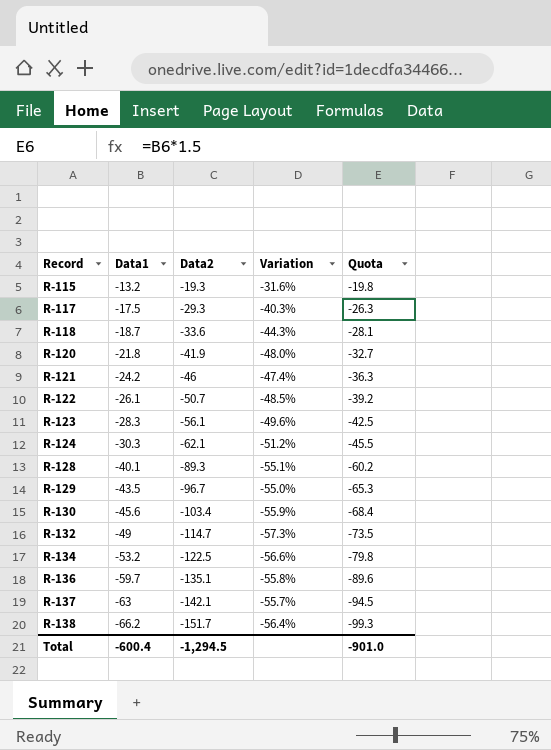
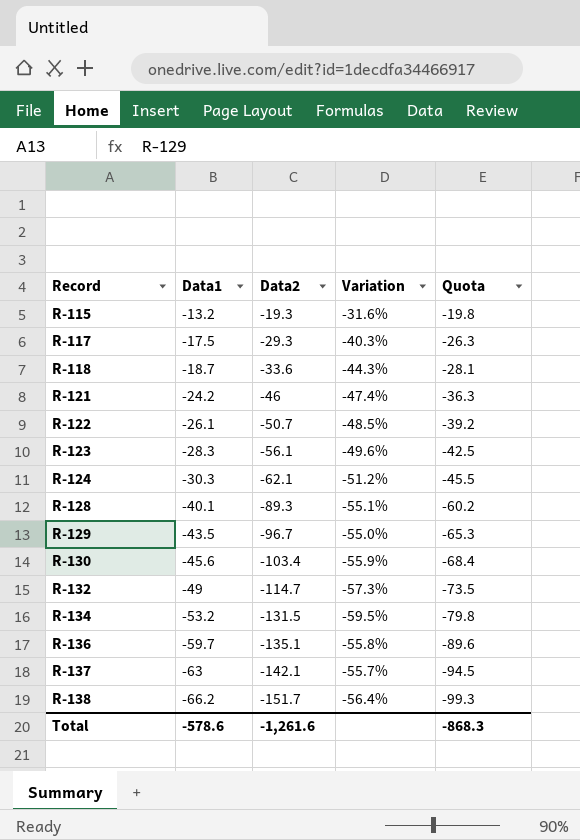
row R-120: -21.8 | -41.9 | -48.0% | -32.7 -> none
R-134 | Data2: -122.5 -> -131.5
R-134 | Variation: -56.6% -> -59.5%
Total | Data1: -600.4 -> -578.6
Total | Data2: -1,294.5 -> -1,261.6
Total | Quota: -901.0 -> -868.3

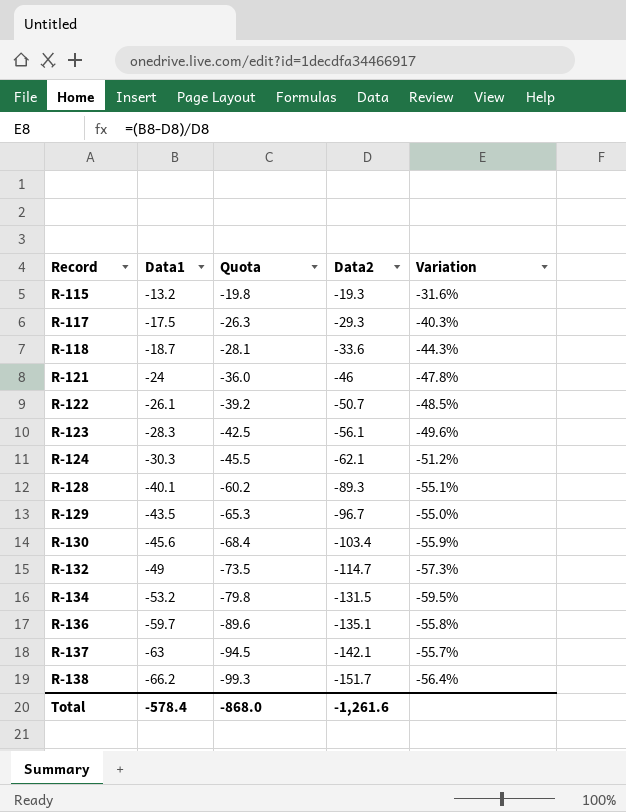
column Quota | position: 5 -> 3
R-121 | Data1: -24.2 -> -24
R-121 | Quota: -36.3 -> -36.0
R-121 | Variation: -47.4% -> -47.8%
Total | Data1: -578.6 -> -578.4
Total | Quota: -868.3 -> -868.0

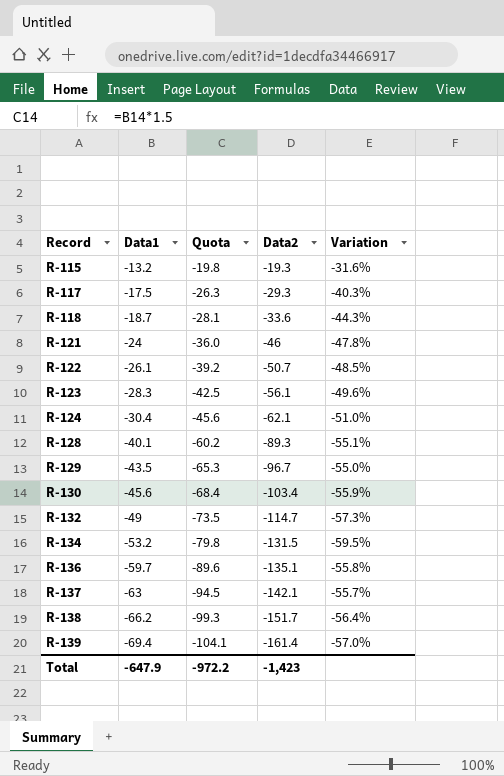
R-124 | Data1: -30.3 -> -30.4
R-124 | Quota: -45.5 -> -45.6
R-124 | Variation: -51.2% -> -51.0%
row R-139: none -> -69.4 | -104.1 | -161.4 | -57.0%
Total | Data1: -578.4 -> -647.9
Total | Quota: -868.0 -> -972.2
Total | Data2: -1,261.6 -> -1,423

